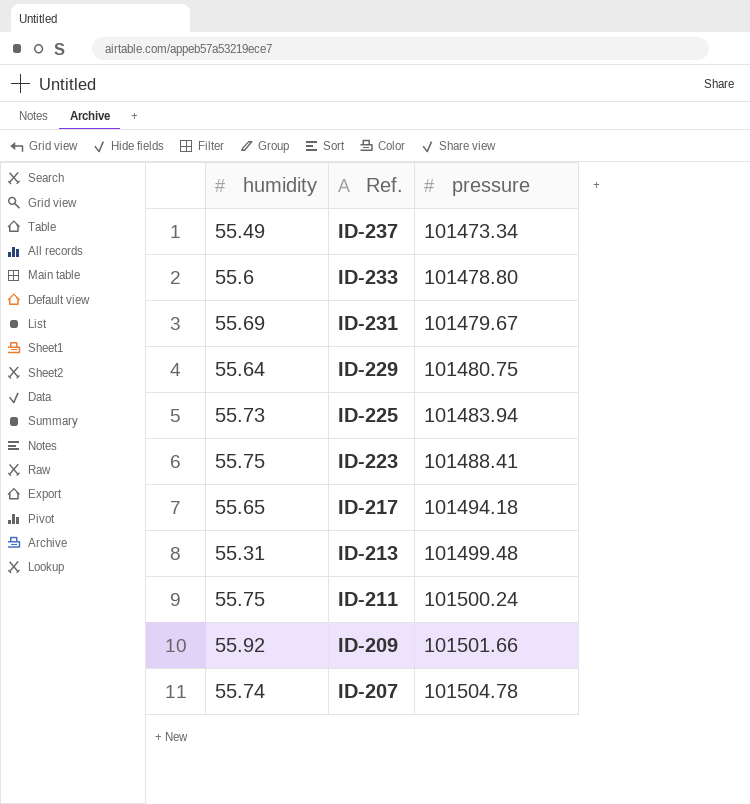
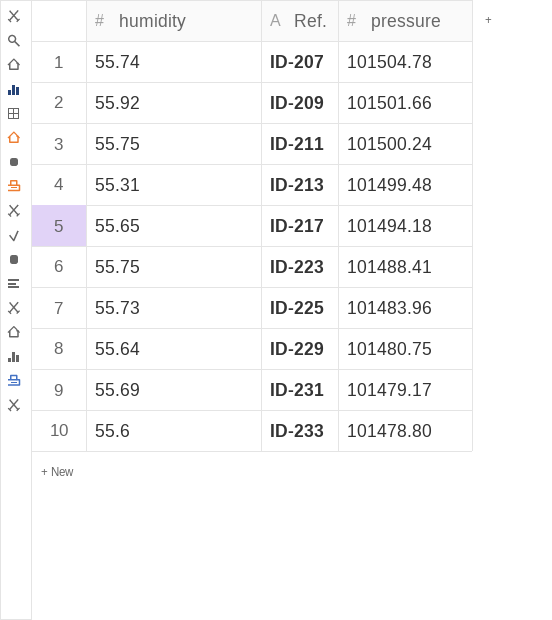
row order: Ref. descending -> Ref. ascending
row ID-237: 55.49 | 101473.34 -> none
ID-225 | pressure: 101483.94 -> 101483.96
ID-231 | pressure: 101479.67 -> 101479.17

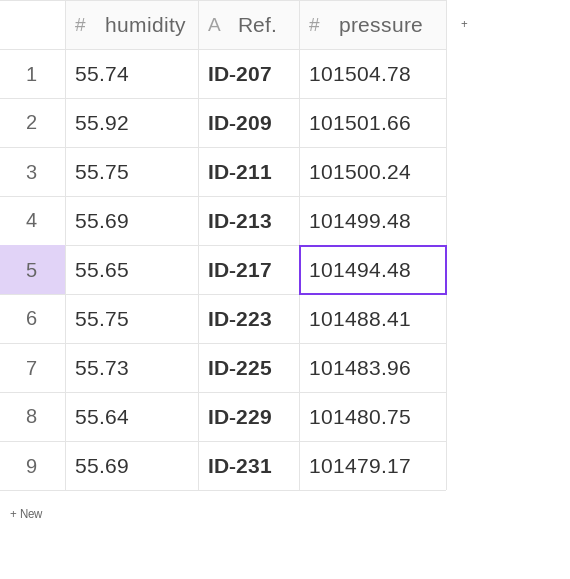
row ID-233: 55.6 | 101478.80 -> none
ID-213 | humidity: 55.31 -> 55.69
ID-217 | pressure: 101494.18 -> 101494.48

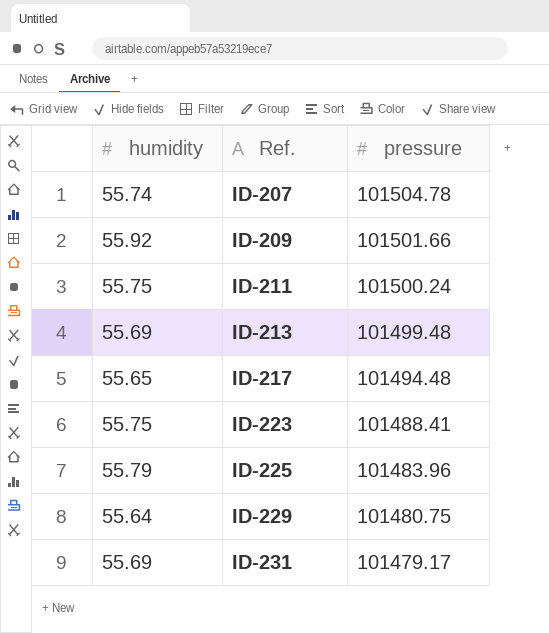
ID-225 | humidity: 55.73 -> 55.79

